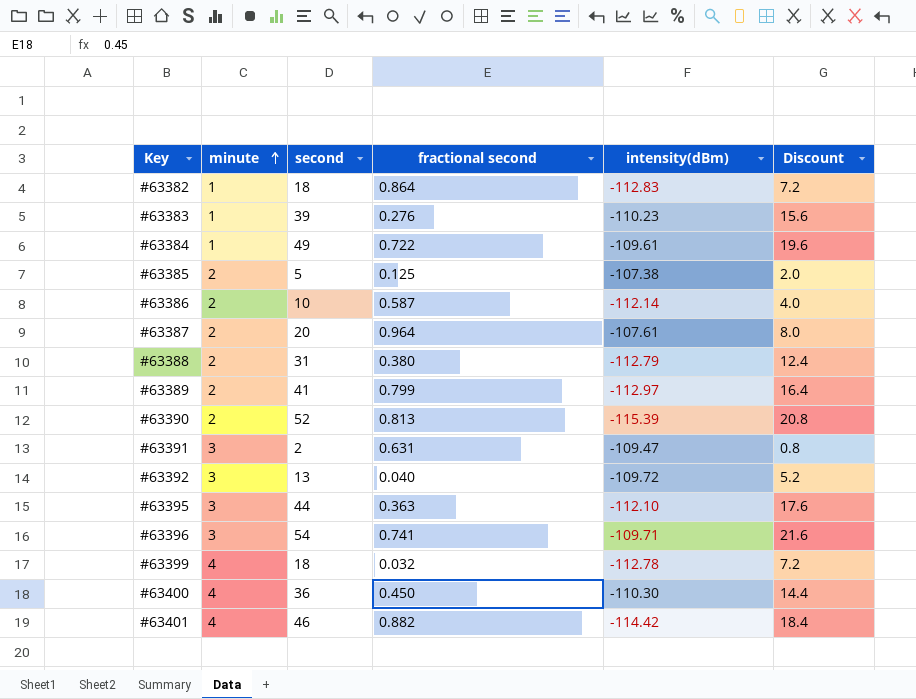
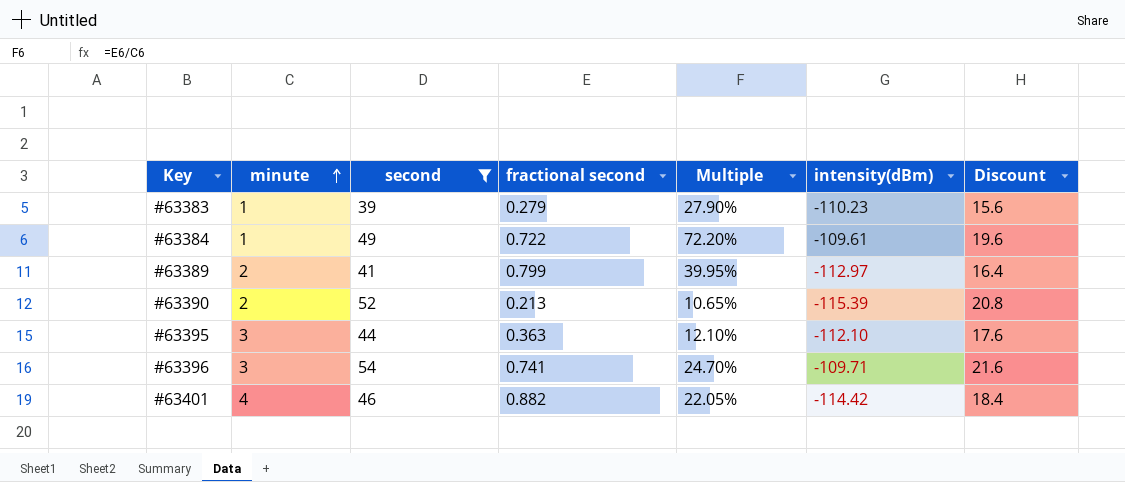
filter: none -> second >= 39
column Multiple | formula: none -> [fractional second] / [minute]
#63383 | fractional second: 0.276 -> 0.279
#63390 | fractional second: 0.813 -> 0.213

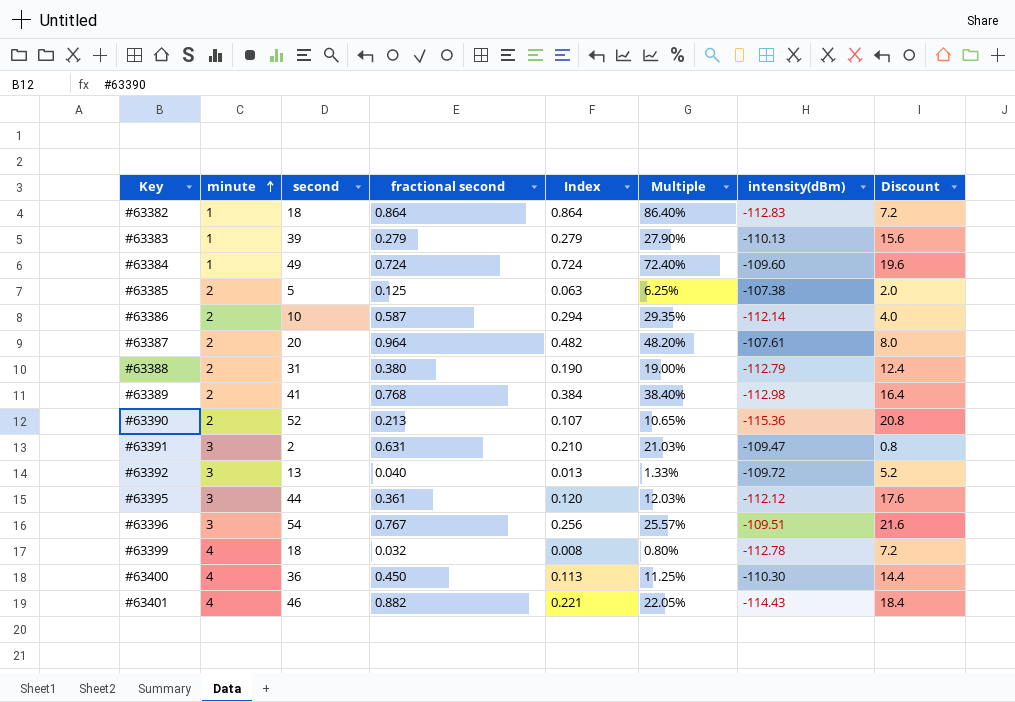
filter: second >= 39 -> none
column Index | formula: none -> [fractional second] / [minute]
#63383 | intensity(dBm): -110.23 -> -110.13
#63384 | fractional second: 0.722 -> 0.724
#63384 | Multiple: 72.20% -> 72.40%
#63384 | intensity(dBm): -109.61 -> -109.60
#63389 | fractional second: 0.799 -> 0.768
#63389 | Multiple: 39.95% -> 38.40%
#63389 | intensity(dBm): -112.97 -> -112.98
#63390 | intensity(dBm): -115.39 -> -115.36
#63395 | fractional second: 0.363 -> 0.361
#63395 | Multiple: 12.10% -> 12.03%
#63395 | intensity(dBm): -112.10 -> -112.12
#63396 | fractional second: 0.741 -> 0.767
#63396 | Multiple: 24.70% -> 25.57%
#63396 | intensity(dBm): -109.71 -> -109.51
#63401 | intensity(dBm): -114.42 -> -114.43

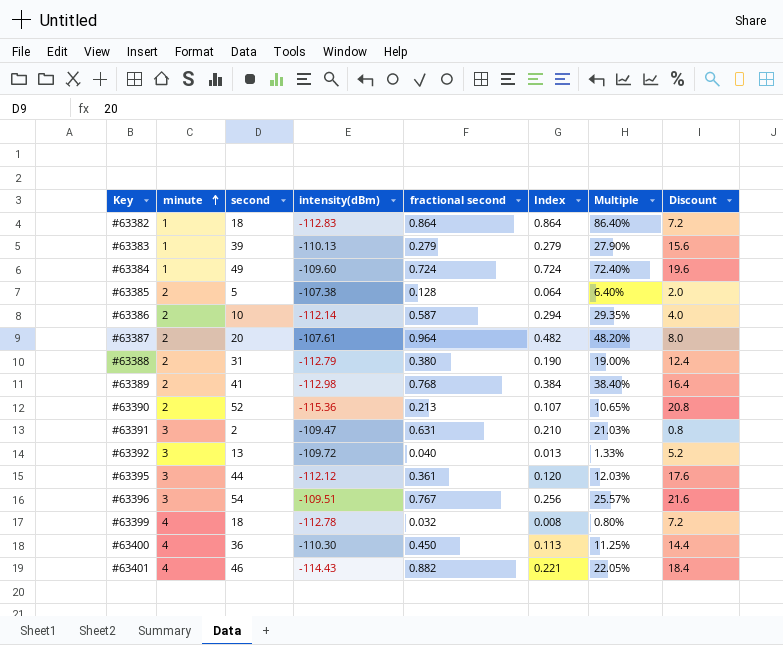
column intensity(dBm) | position: 7 -> 4
#63385 | fractional second: 0.125 -> 0.128
#63385 | Index: 0.063 -> 0.064
#63385 | Multiple: 6.25% -> 6.40%

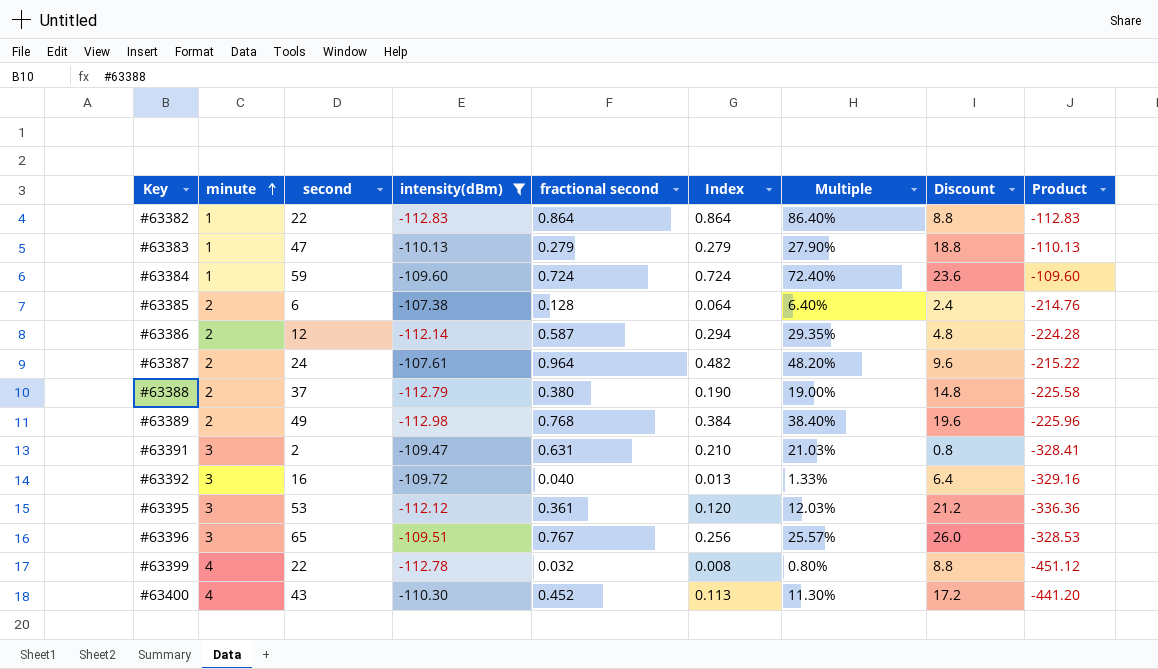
filter: none -> intensity(dBm) >= -112.98
column Product | formula: none -> [minute] * [intensity(dBm)]
#63382 | second: 18 -> 22
#63382 | Discount: 7.2 -> 8.8
#63383 | second: 39 -> 47
#63383 | Discount: 15.6 -> 18.8
#63384 | second: 49 -> 59
#63384 | Discount: 19.6 -> 23.6
#63385 | second: 5 -> 6
#63385 | Discount: 2.0 -> 2.4
#63386 | second: 10 -> 12
#63386 | Discount: 4.0 -> 4.8
#63387 | second: 20 -> 24
#63387 | Discount: 8.0 -> 9.6
#63388 | second: 31 -> 37
#63388 | Discount: 12.4 -> 14.8
#63389 | second: 41 -> 49
#63389 | Discount: 16.4 -> 19.6
#63392 | second: 13 -> 16
#63392 | Discount: 5.2 -> 6.4
#63395 | second: 44 -> 53
#63395 | Discount: 17.6 -> 21.2
#63396 | second: 54 -> 65
#63396 | Discount: 21.6 -> 26.0
#63399 | second: 18 -> 22
#63399 | Discount: 7.2 -> 8.8
#63400 | second: 36 -> 43
#63400 | fractional second: 0.450 -> 0.452
#63400 | Multiple: 11.25% -> 11.30%
#63400 | Discount: 14.4 -> 17.2

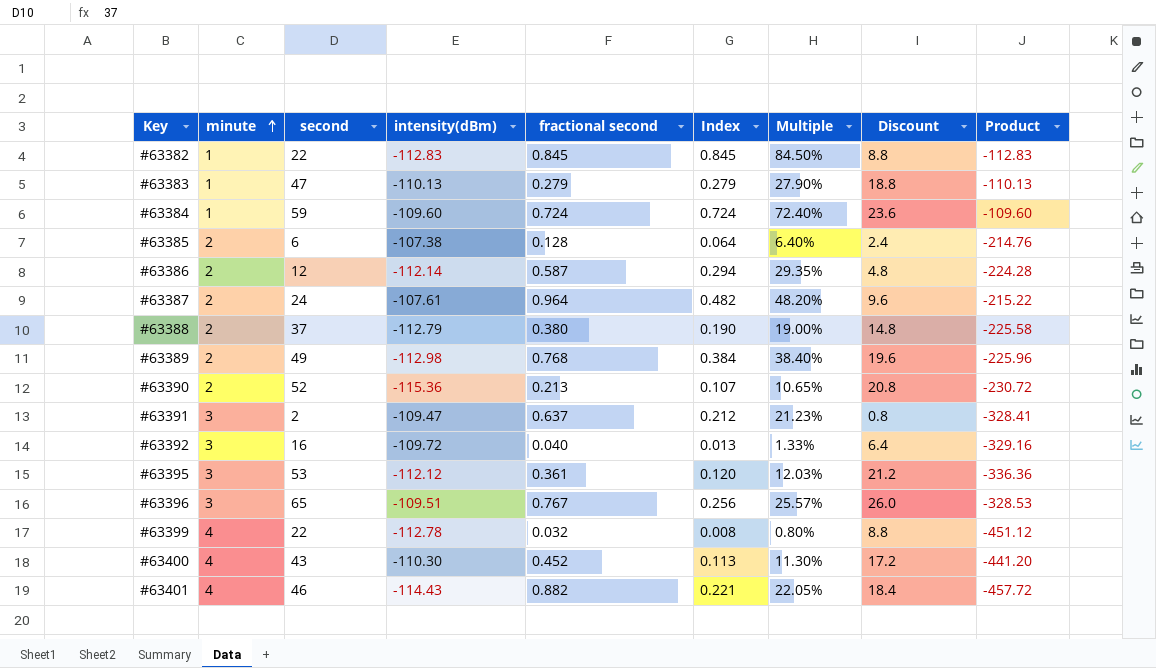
filter: intensity(dBm) >= -112.98 -> none
#63382 | fractional second: 0.864 -> 0.845
#63382 | Index: 0.864 -> 0.845
#63382 | Multiple: 86.40% -> 84.50%
#63391 | fractional second: 0.631 -> 0.637
#63391 | Index: 0.210 -> 0.212
#63391 | Multiple: 21.03% -> 21.23%

